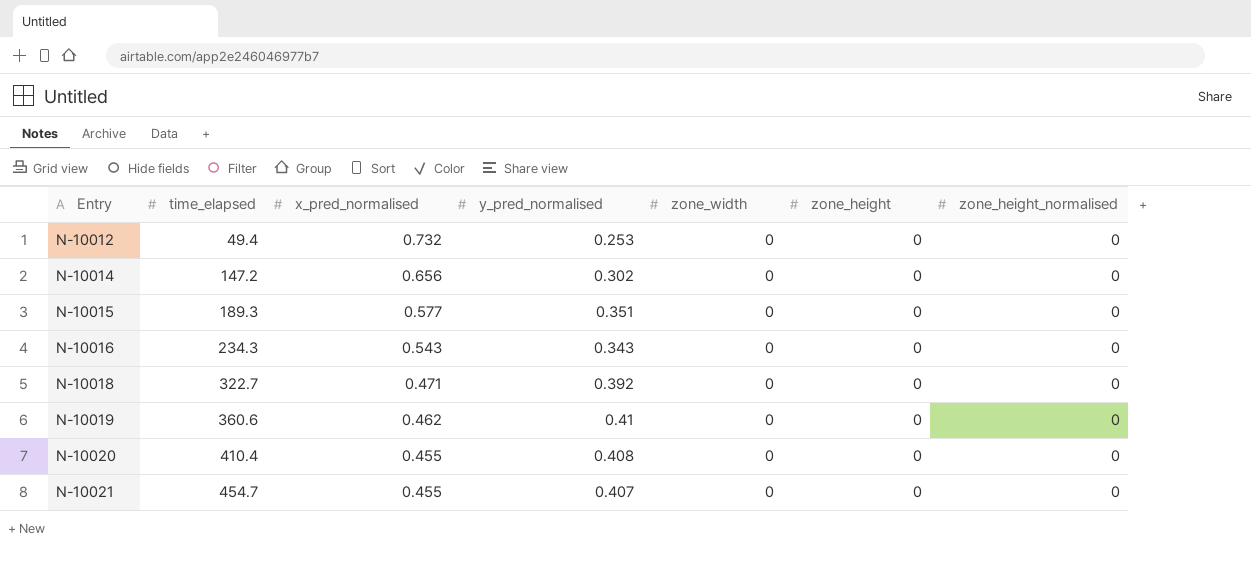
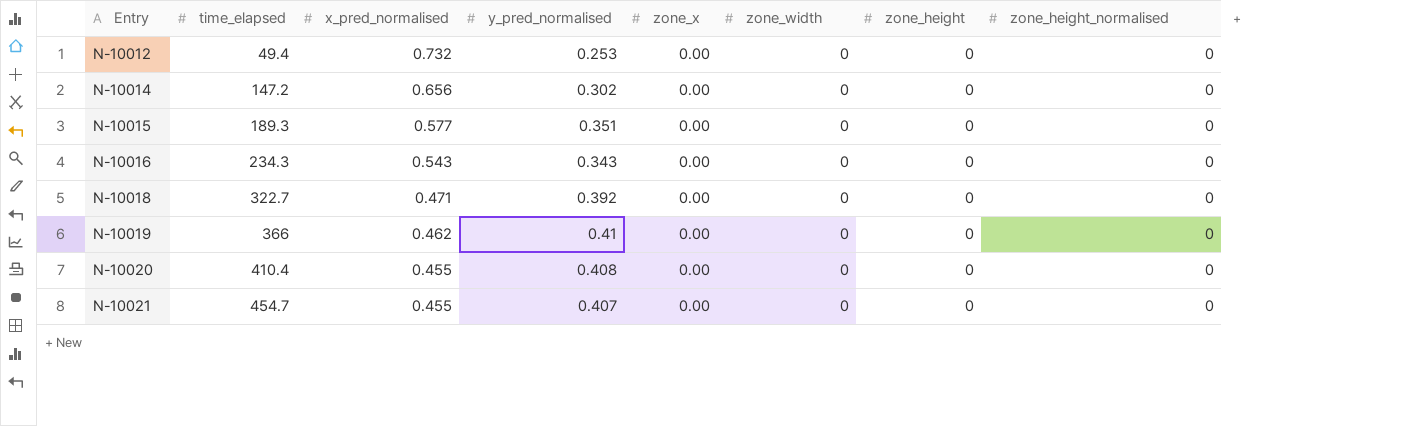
column zone_x | position: none -> 5
N-10019 | time_elapsed: 360.6 -> 366

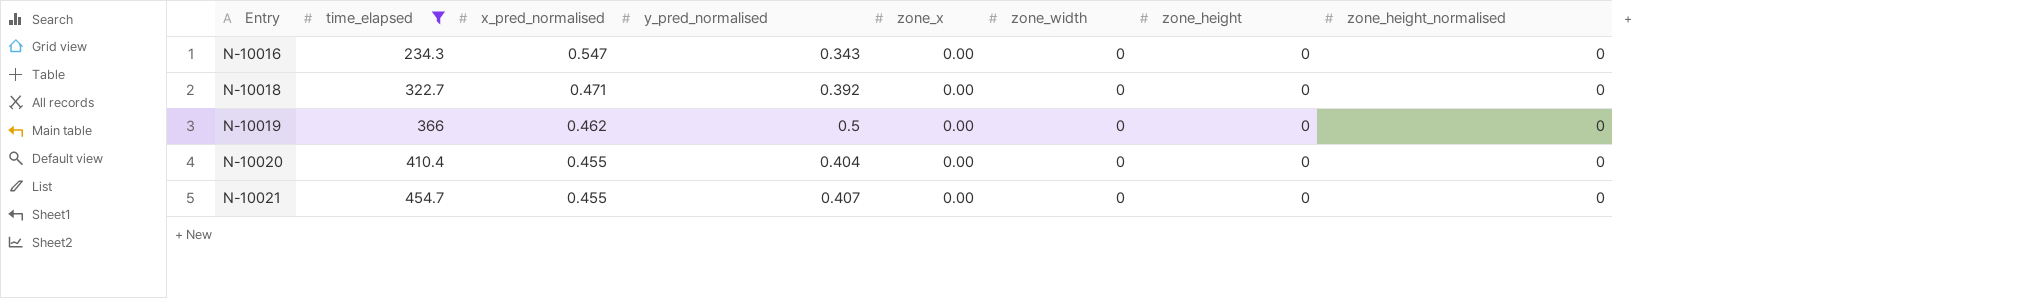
filter: none -> time_elapsed >= 234.3
N-10016 | x_pred_normalised: 0.543 -> 0.547
N-10019 | y_pred_normalised: 0.41 -> 0.5
N-10020 | y_pred_normalised: 0.408 -> 0.404

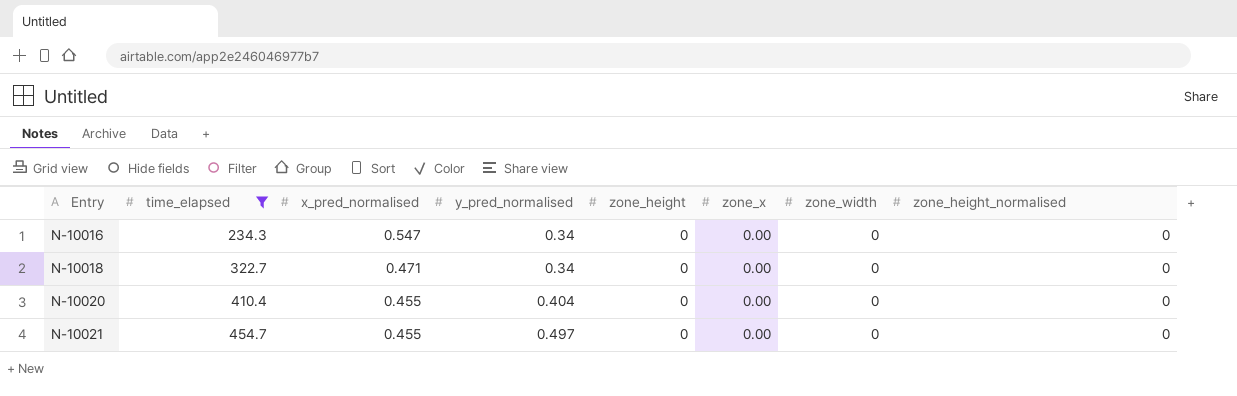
column zone_height | position: 7 -> 5
row N-10019: 366 | 0.462 | 0.5 | 0.00 | 0 | 0 | 0 -> none
N-10016 | y_pred_normalised: 0.343 -> 0.34
N-10018 | y_pred_normalised: 0.392 -> 0.34
N-10021 | y_pred_normalised: 0.407 -> 0.497

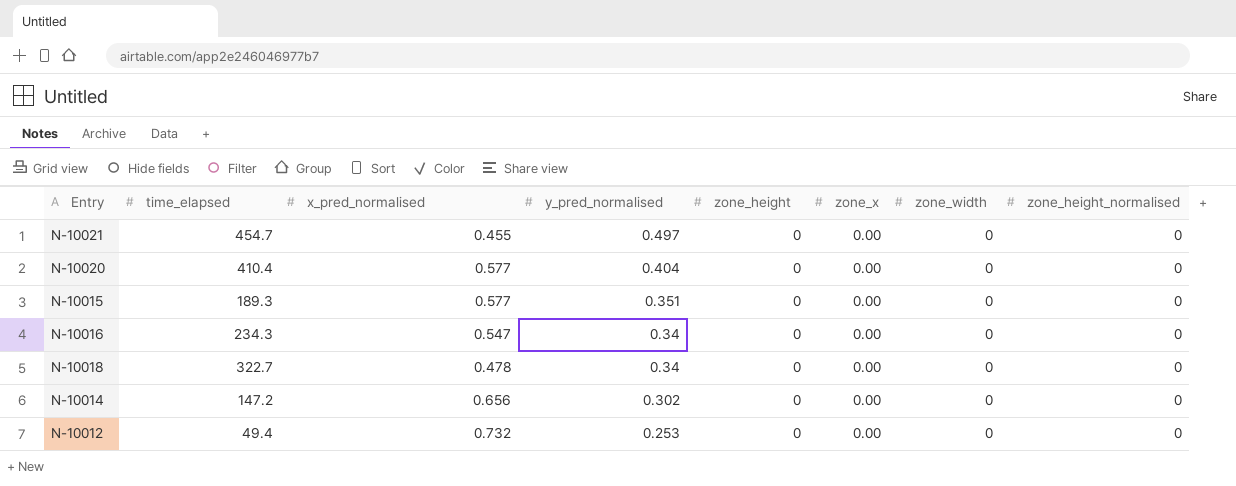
filter: time_elapsed >= 234.3 -> none
row order: Entry ascending -> y_pred_normalised descending
N-10020 | x_pred_normalised: 0.455 -> 0.577
N-10018 | x_pred_normalised: 0.471 -> 0.478

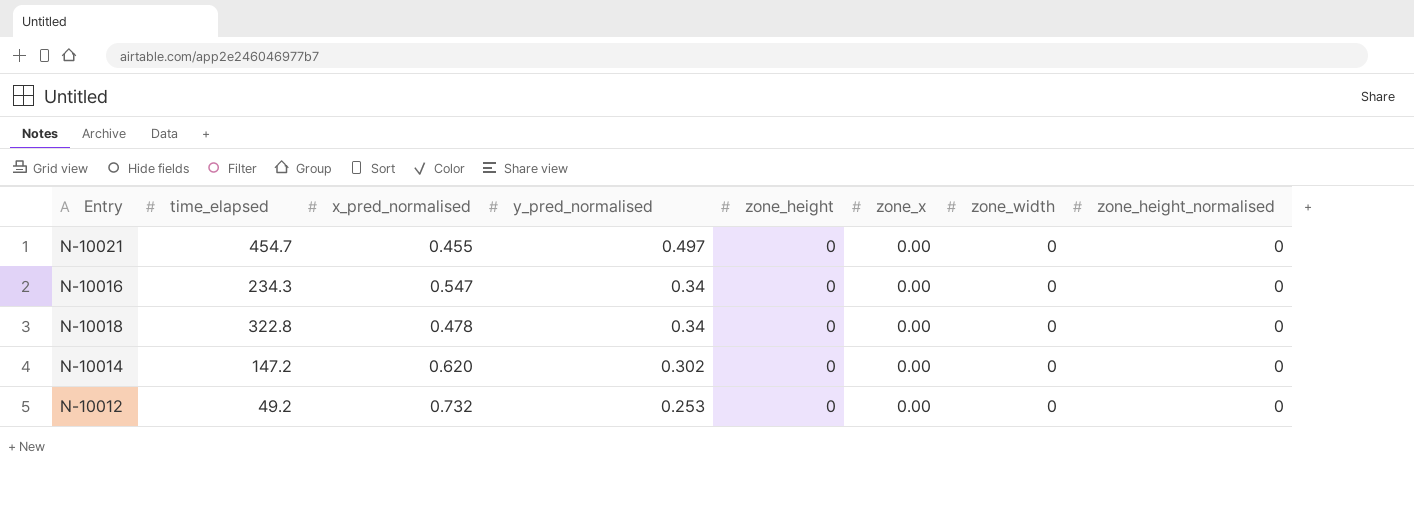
row N-10020: 410.4 | 0.577 | 0.404 | 0 | 0.00 | 0 | 0 -> none
row N-10015: 189.3 | 0.577 | 0.351 | 0 | 0.00 | 0 | 0 -> none
N-10018 | time_elapsed: 322.7 -> 322.8
N-10014 | x_pred_normalised: 0.656 -> 0.620
N-10012 | time_elapsed: 49.4 -> 49.2

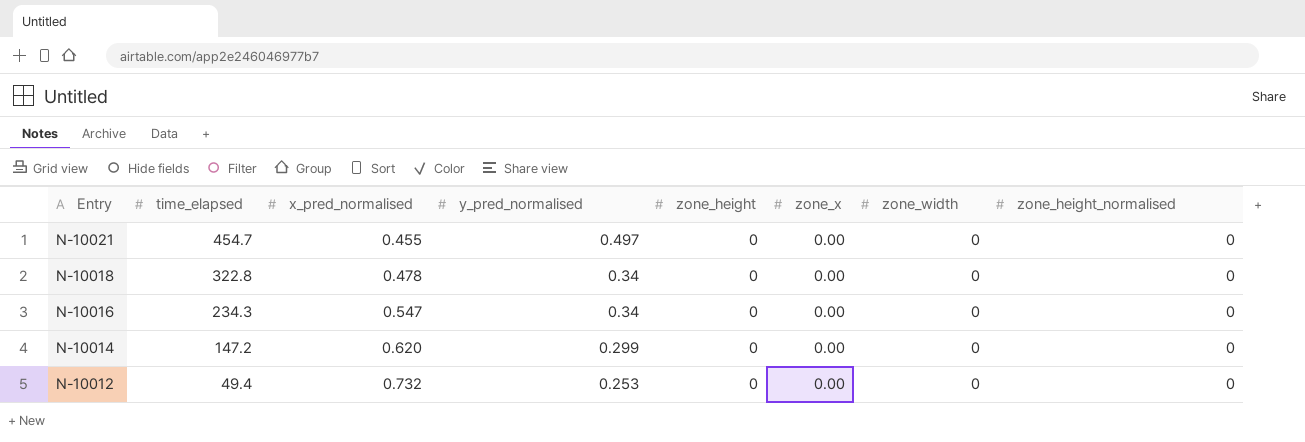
row order: y_pred_normalised descending -> Entry descending
N-10014 | y_pred_normalised: 0.302 -> 0.299
N-10012 | time_elapsed: 49.2 -> 49.4

